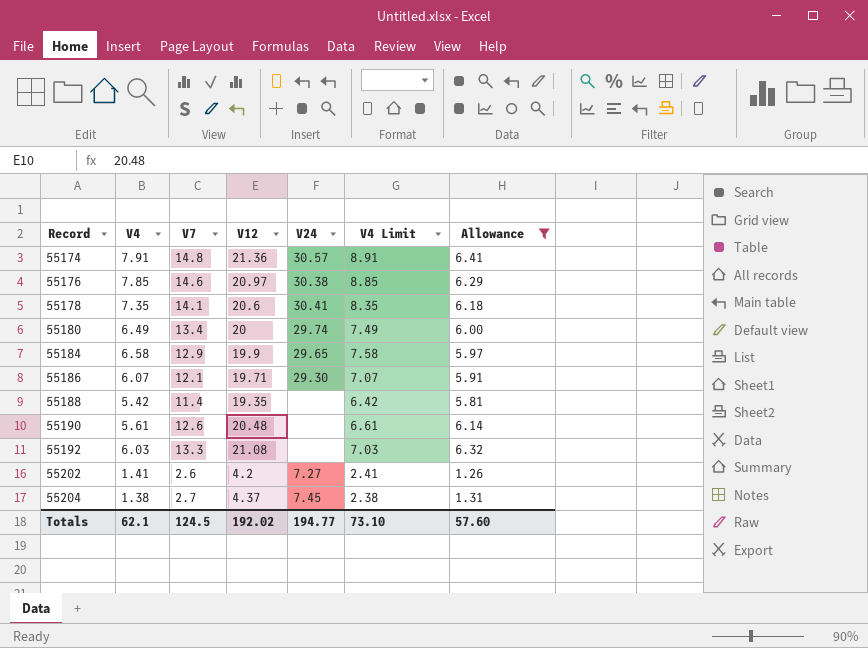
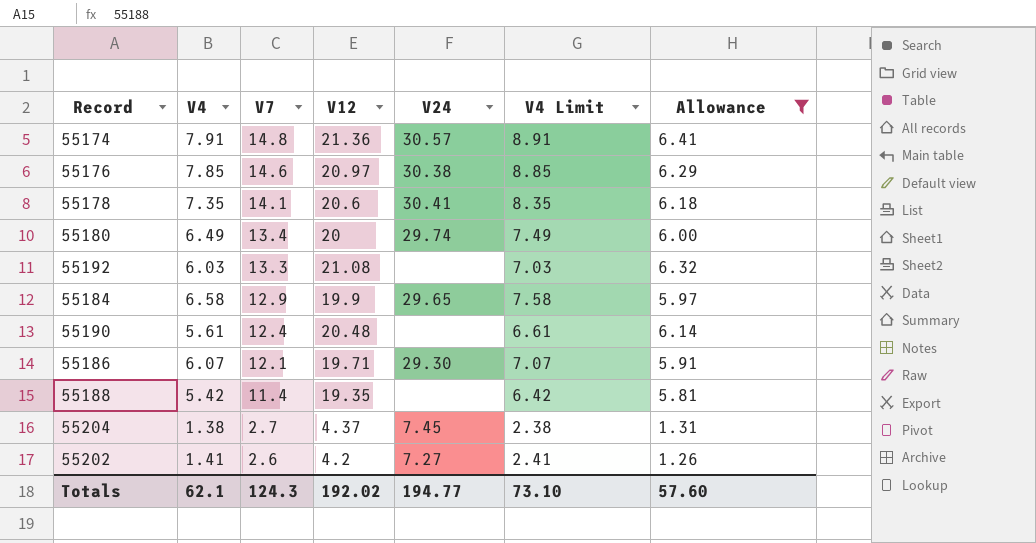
row order: Record ascending -> V7 descending
55190 | V7: 12.6 -> 12.4
Totals | V7: 124.5 -> 124.3

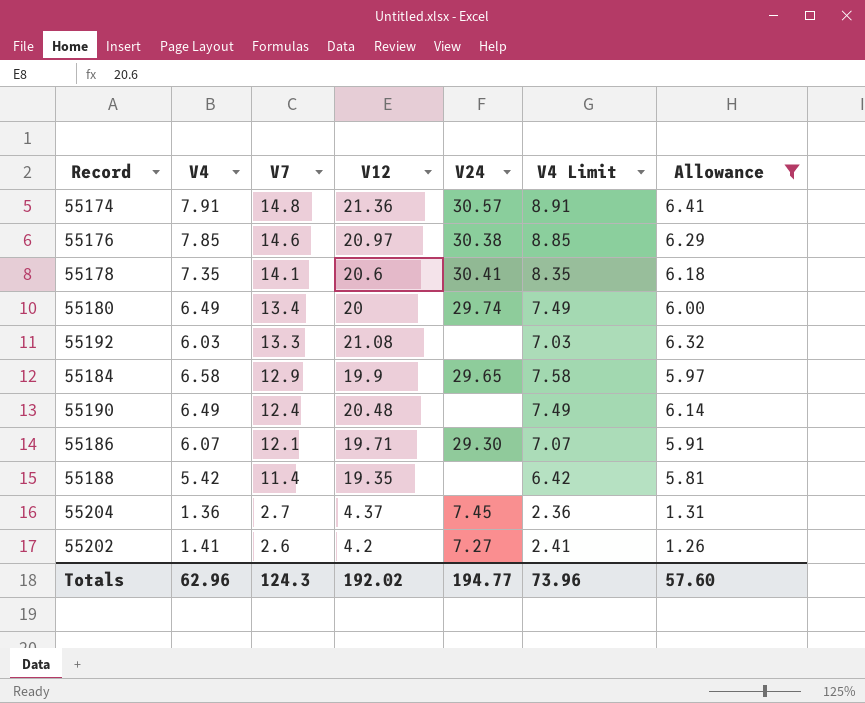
55190 | V4: 5.61 -> 6.49
55190 | V4 Limit: 6.61 -> 7.49
55204 | V4: 1.38 -> 1.36
55204 | V4 Limit: 2.38 -> 2.36
Totals | V4: 62.1 -> 62.96
Totals | V4 Limit: 73.10 -> 73.96

